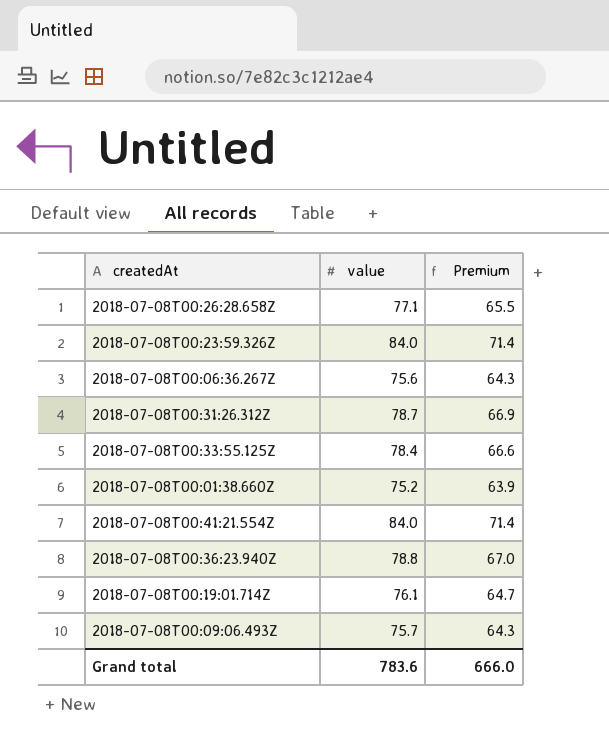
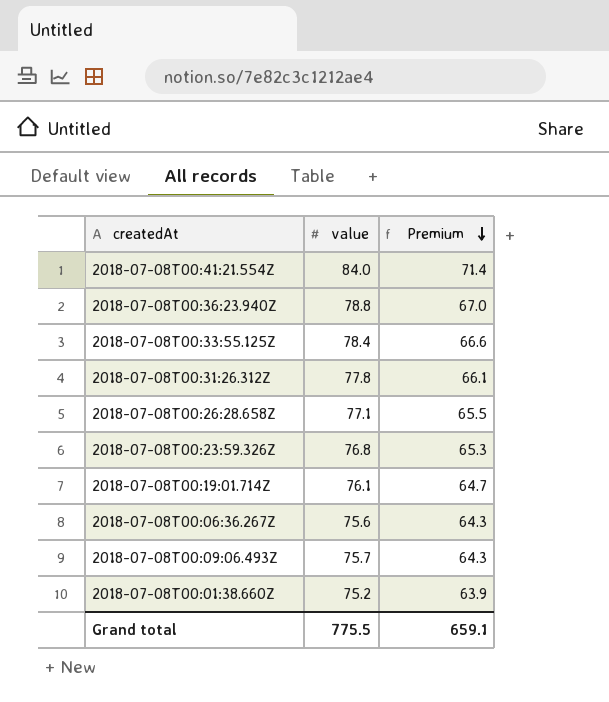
row order: none -> Premium descending
2018-07-08T00:31:26.312Z | value: 78.7 -> 77.8
2018-07-08T00:31:26.312Z | Premium: 66.9 -> 66.1
2018-07-08T00:23:59.326Z | value: 84.0 -> 76.8
2018-07-08T00:23:59.326Z | Premium: 71.4 -> 65.3
Grand total | value: 783.6 -> 775.5
Grand total | Premium: 666.0 -> 659.1

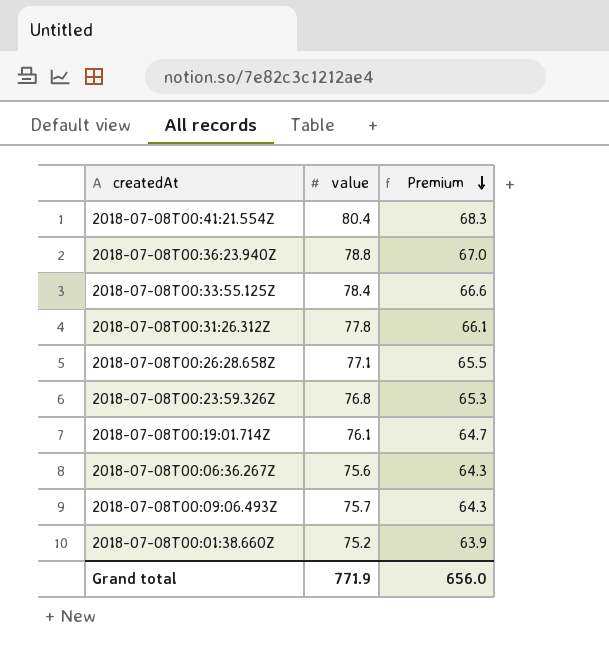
2018-07-08T00:41:21.554Z | value: 84.0 -> 80.4
2018-07-08T00:41:21.554Z | Premium: 71.4 -> 68.3
Grand total | value: 775.5 -> 771.9
Grand total | Premium: 659.1 -> 656.0

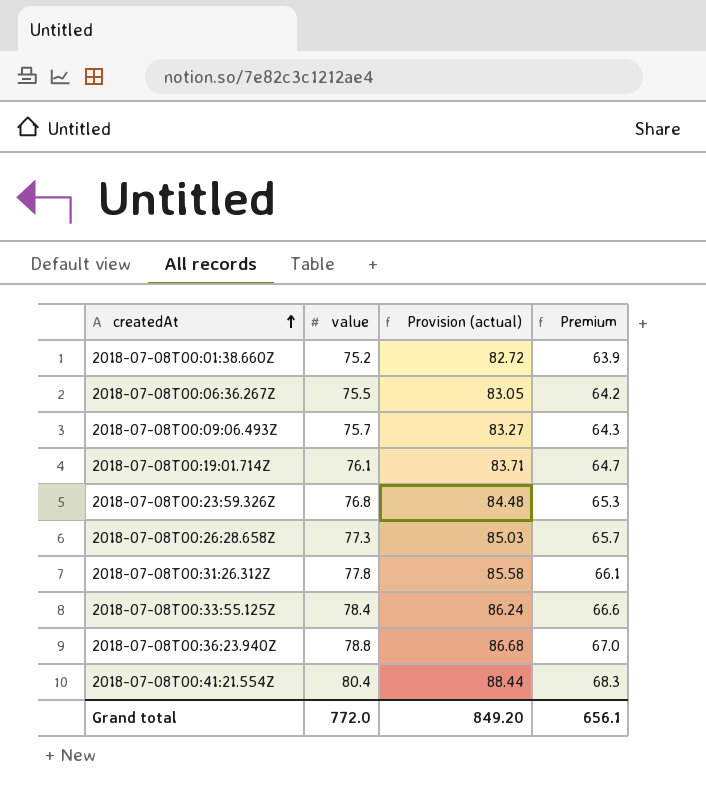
row order: Premium descending -> createdAt ascending
column Provision (actual) | formula: none -> [value] * 1.1
2018-07-08T00:06:36.267Z | value: 75.6 -> 75.5
2018-07-08T00:06:36.267Z | Premium: 64.3 -> 64.2
2018-07-08T00:26:28.658Z | value: 77.1 -> 77.3
2018-07-08T00:26:28.658Z | Premium: 65.5 -> 65.7
Grand total | value: 771.9 -> 772.0
Grand total | Premium: 656.0 -> 656.1

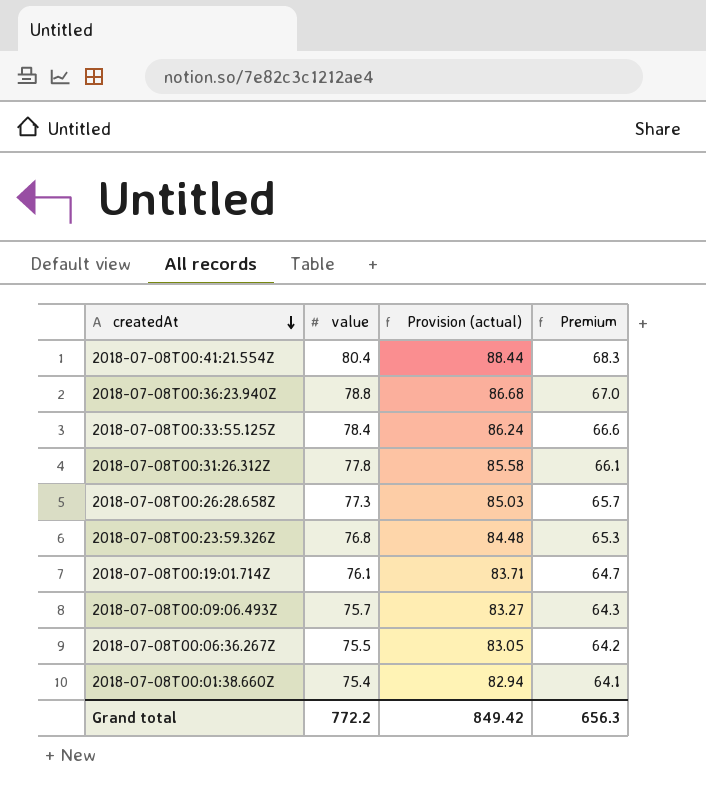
row order: createdAt ascending -> createdAt descending
2018-07-08T00:01:38.660Z | value: 75.2 -> 75.4
2018-07-08T00:01:38.660Z | Provision (actual): 82.72 -> 82.94
2018-07-08T00:01:38.660Z | Premium: 63.9 -> 64.1
Grand total | value: 772.0 -> 772.2
Grand total | Provision (actual): 849.20 -> 849.42
Grand total | Premium: 656.1 -> 656.3

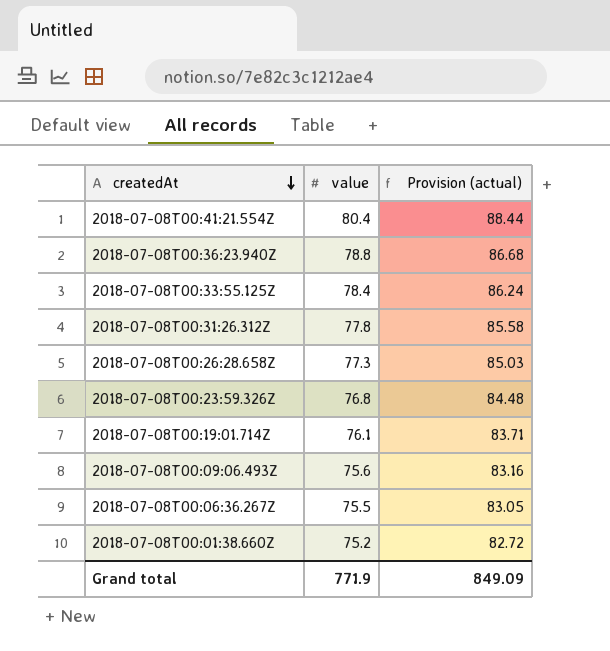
column Premium | formula: [value] * 0.85 -> none
2018-07-08T00:09:06.493Z | value: 75.7 -> 75.6
2018-07-08T00:09:06.493Z | Provision (actual): 83.27 -> 83.16
2018-07-08T00:01:38.660Z | value: 75.4 -> 75.2
2018-07-08T00:01:38.660Z | Provision (actual): 82.94 -> 82.72
Grand total | value: 772.2 -> 771.9
Grand total | Provision (actual): 849.42 -> 849.09

